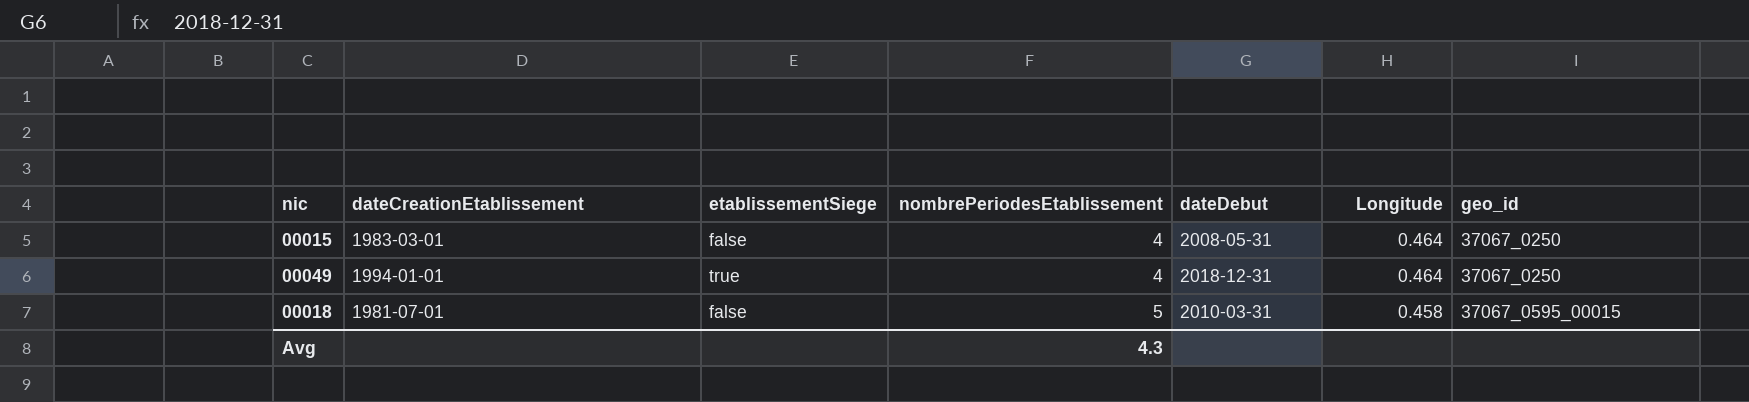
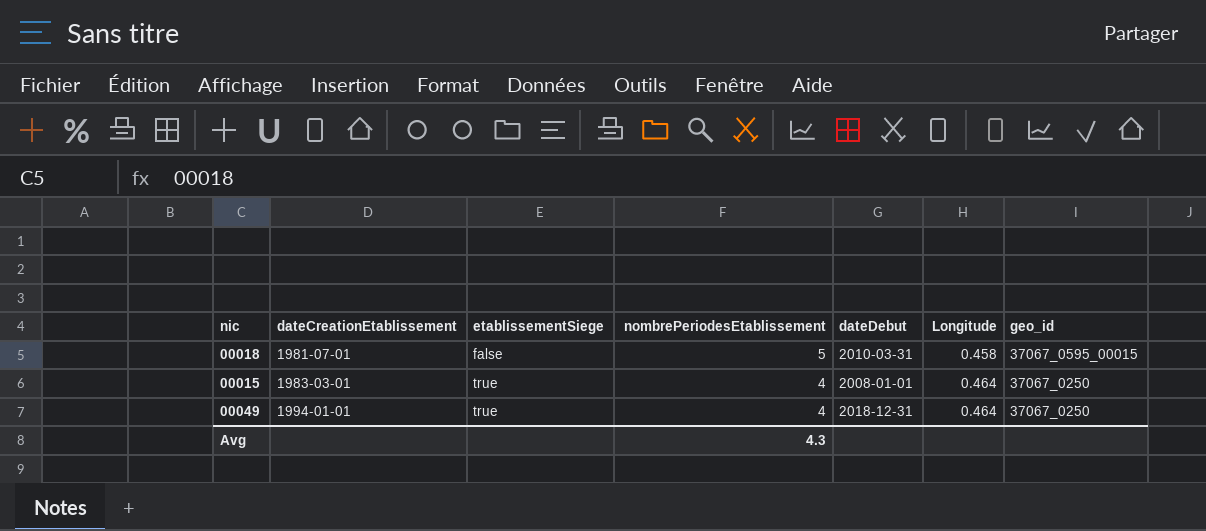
row order: nombrePeriodesEtablissement ascending -> dateCreationEtablissement ascending
00015 | etablissementSiege: false -> true
00015 | dateDebut: 2008-05-31 -> 2008-01-01

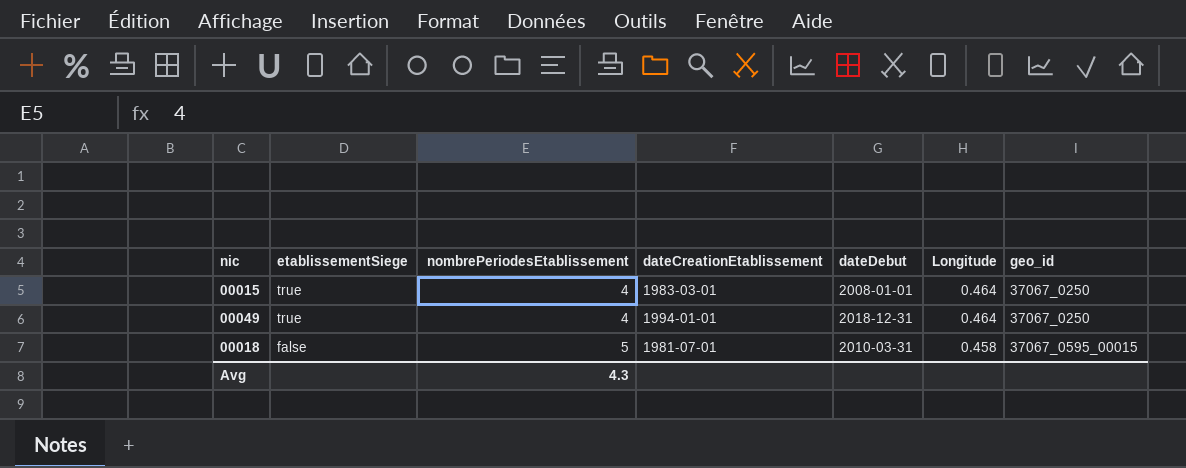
row order: dateCreationEtablissement ascending -> etablissementSiege descending
column dateCreationEtablissement | position: 2 -> 4

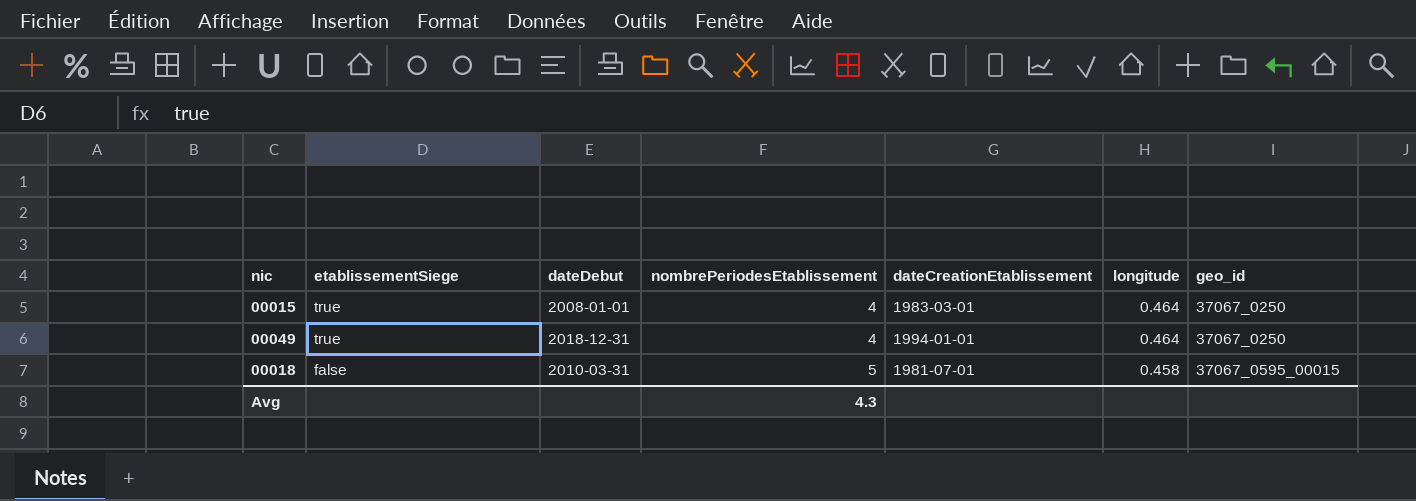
column dateDebut | position: 5 -> 3
column name: Longitude -> longitude

